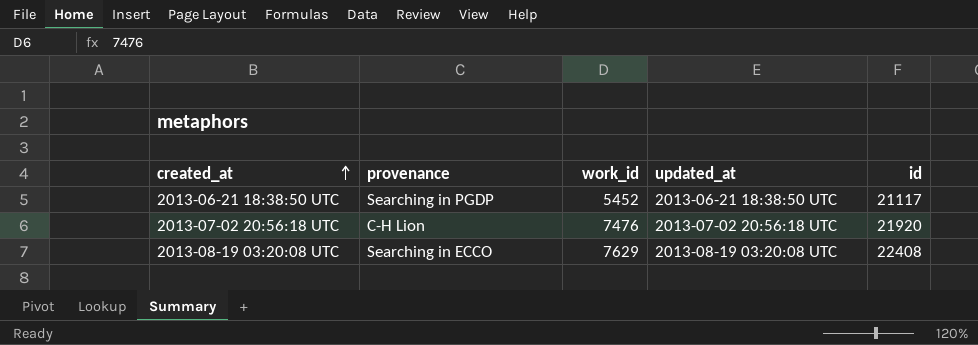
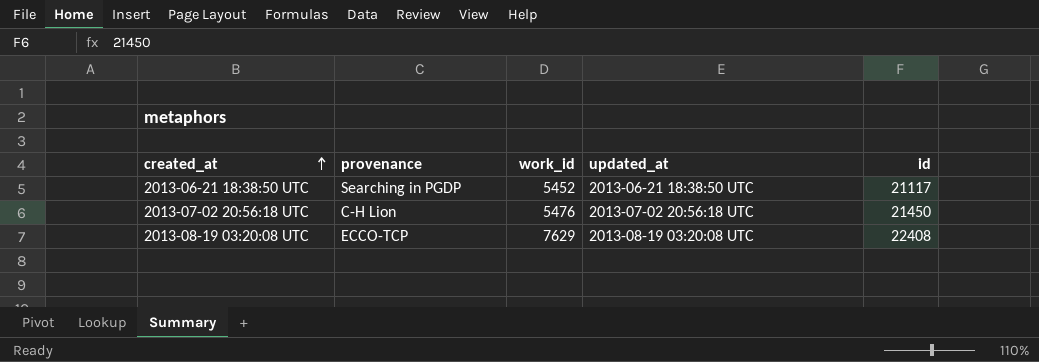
2013-07-02 20:56:18 UTC | work_id: 7476 -> 5476
2013-07-02 20:56:18 UTC | id: 21920 -> 21450
2013-08-19 03:20:08 UTC | provenance: Searching in ECCO -> ECCO-TCP

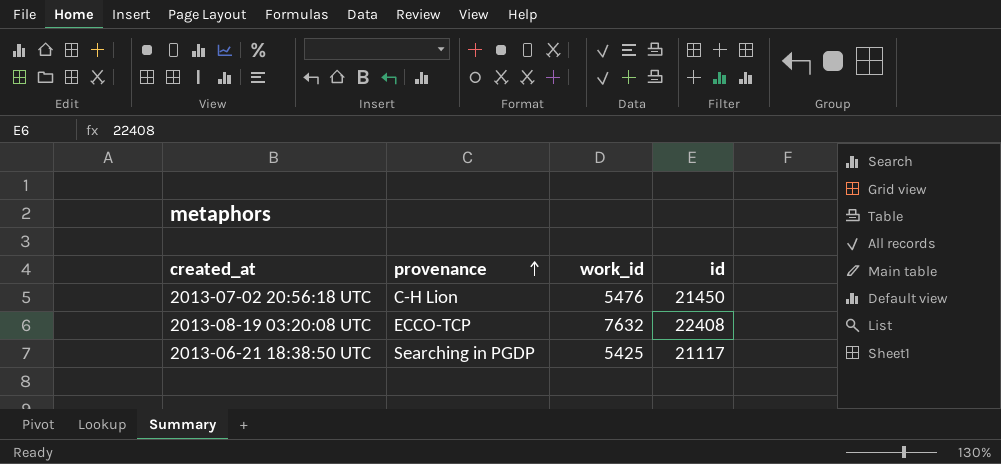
row order: created_at ascending -> provenance ascending
column updated_at | position: 4 -> none
2013-08-19 03:20:08 UTC | work_id: 7629 -> 7632
2013-06-21 18:38:50 UTC | work_id: 5452 -> 5425

